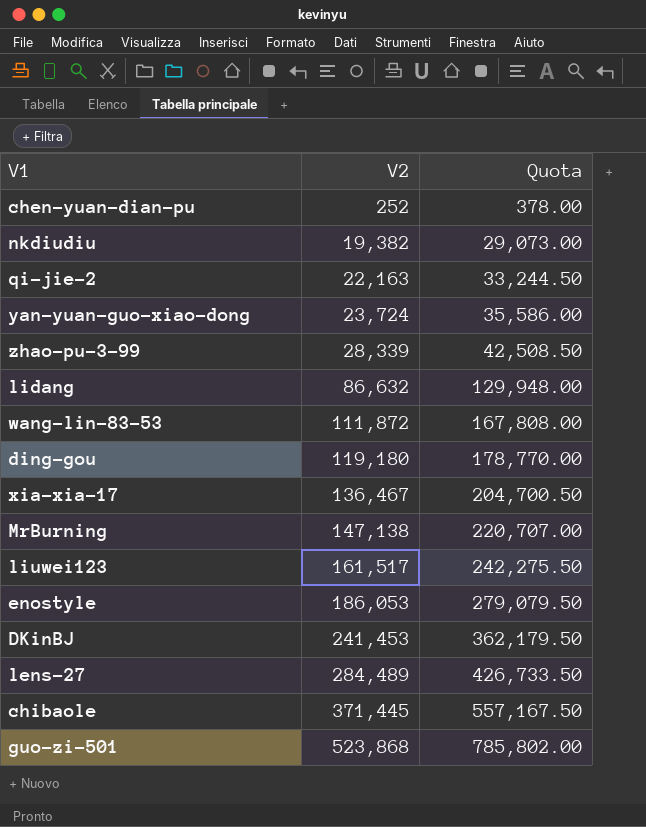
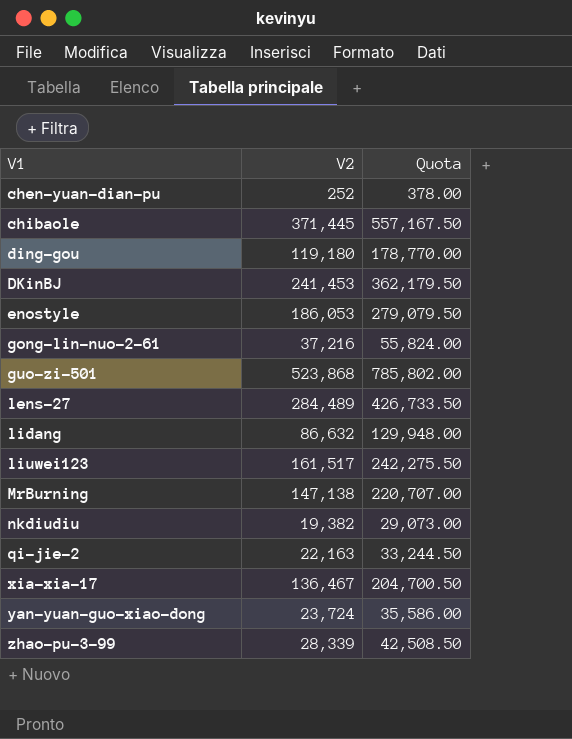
row order: V2 ascending -> V1 ascending
row wang-lin-83-53: 111,872 | 167,808.00 -> none
row gong-lin-nuo-2-61: none -> 37,216 | 55,824.00

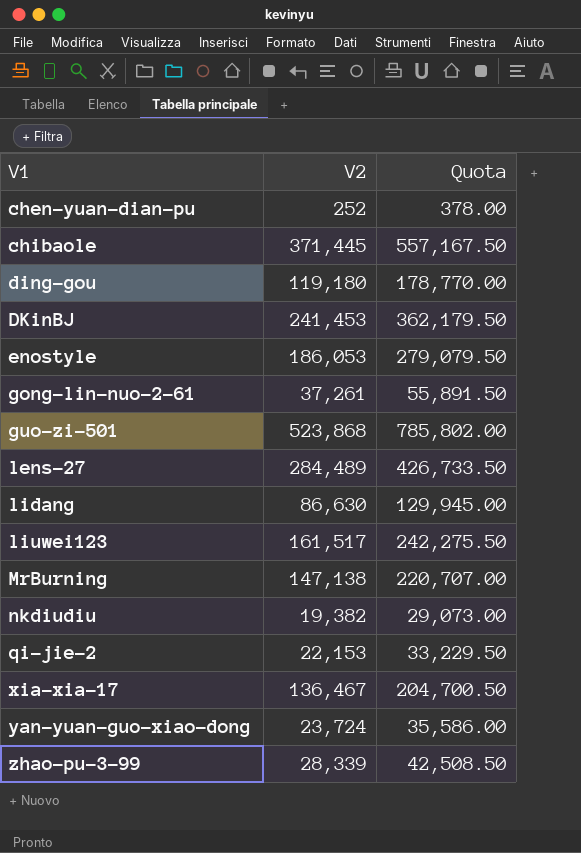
gong-lin-nuo-2-61 | V2: 37,216 -> 37,261
gong-lin-nuo-2-61 | Quota: 55,824.00 -> 55,891.50
lidang | V2: 86,632 -> 86,630
lidang | Quota: 129,948.00 -> 129,945.00
qi-jie-2 | V2: 22,163 -> 22,153
qi-jie-2 | Quota: 33,244.50 -> 33,229.50

